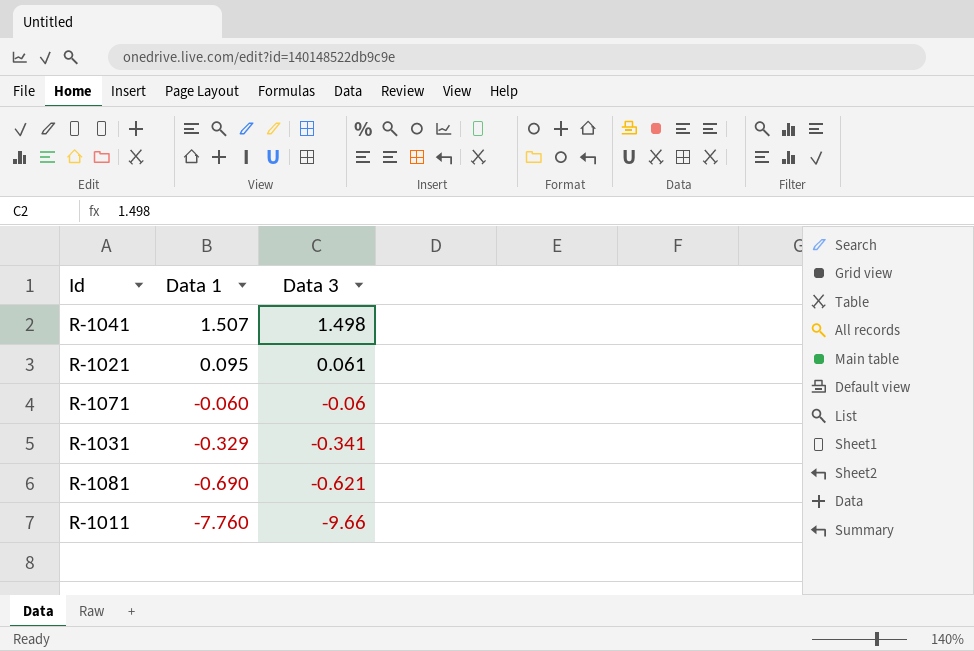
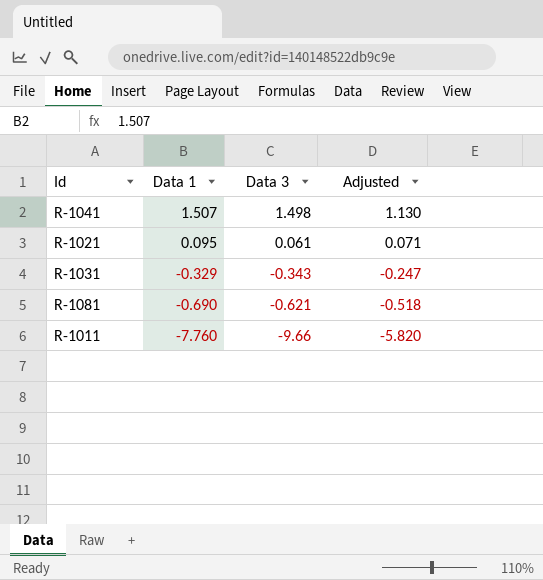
column Adjusted | formula: none -> [Data 1] * 0.75
row R-1071: -0.060 | -0.06 -> none
R-1031 | Data 3: -0.341 -> -0.343

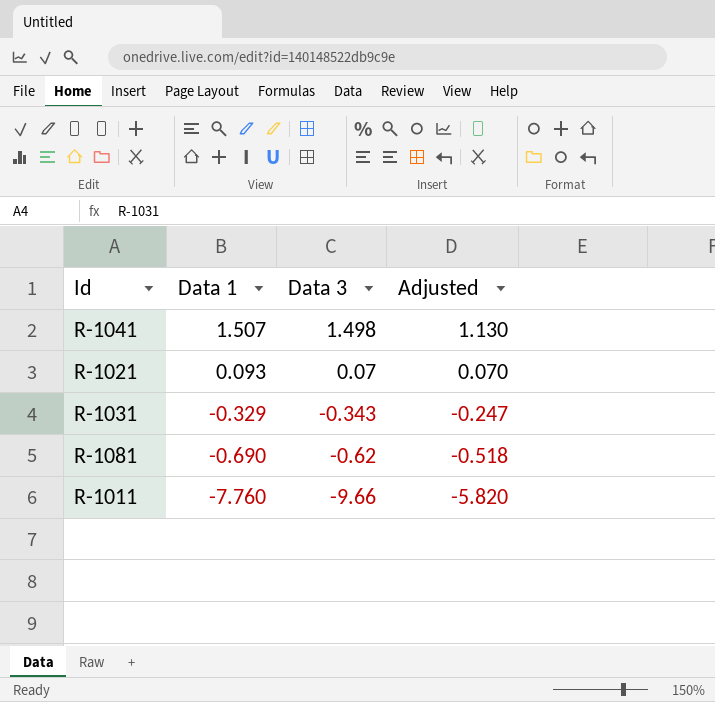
R-1021 | Data 1: 0.095 -> 0.093
R-1021 | Data 3: 0.061 -> 0.07
R-1021 | Adjusted: 0.071 -> 0.070
R-1081 | Data 3: -0.621 -> -0.62

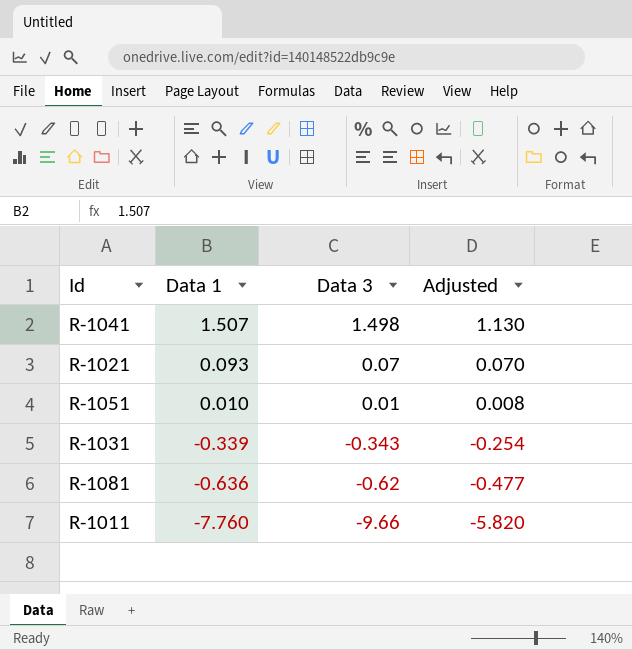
row R-1051: none -> 0.010 | 0.01 | 0.008
R-1031 | Data 1: -0.329 -> -0.339
R-1031 | Adjusted: -0.247 -> -0.254
R-1081 | Data 1: -0.690 -> -0.636
R-1081 | Adjusted: -0.518 -> -0.477

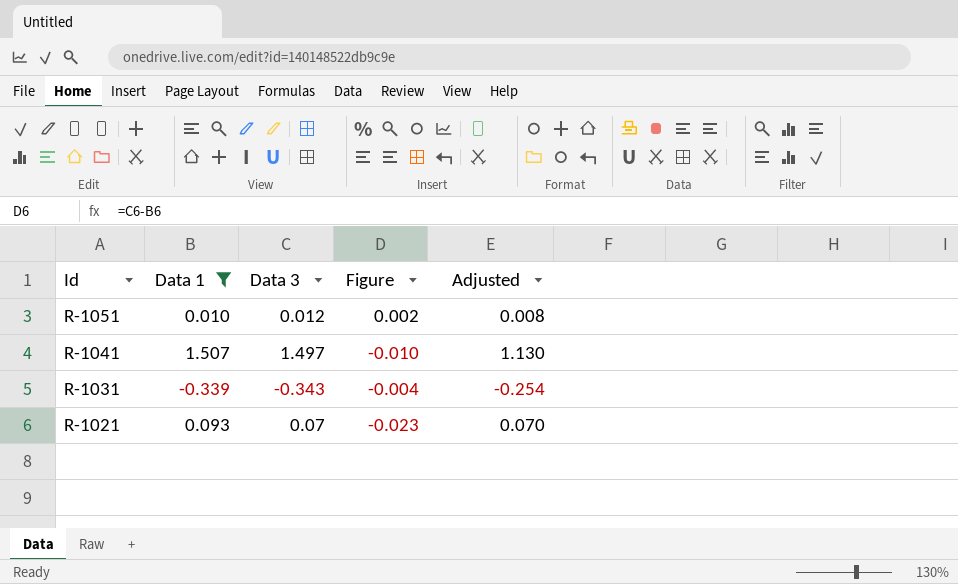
filter: none -> Data 1 >= -0.339
row order: Data 1 descending -> Id descending
column Figure | formula: none -> [Data 3] - [Data 1]
R-1051 | Data 3: 0.01 -> 0.012
R-1041 | Data 3: 1.498 -> 1.497

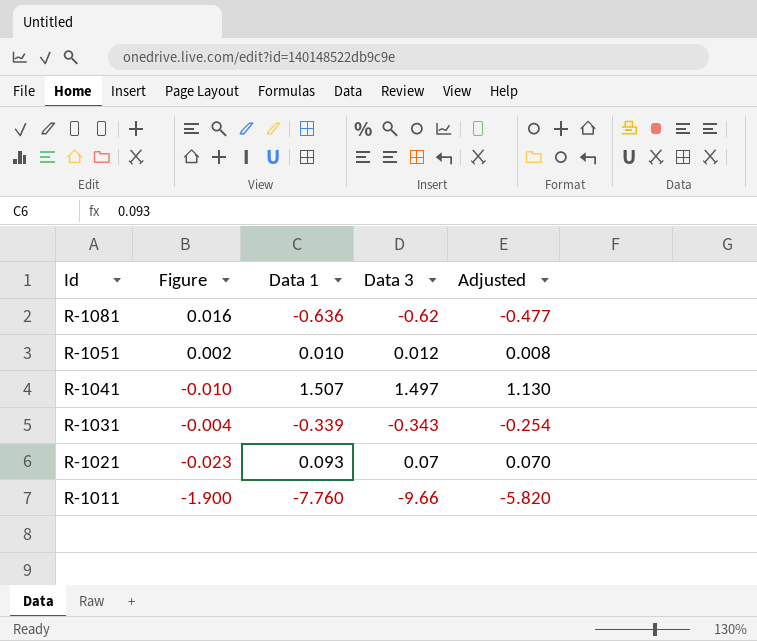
filter: Data 1 >= -0.339 -> none
column Figure | position: 4 -> 2

